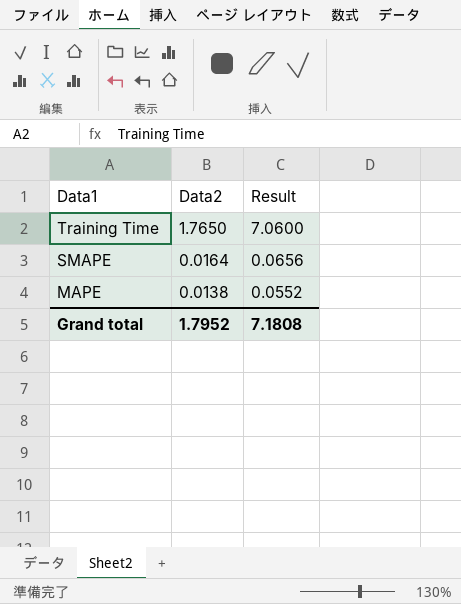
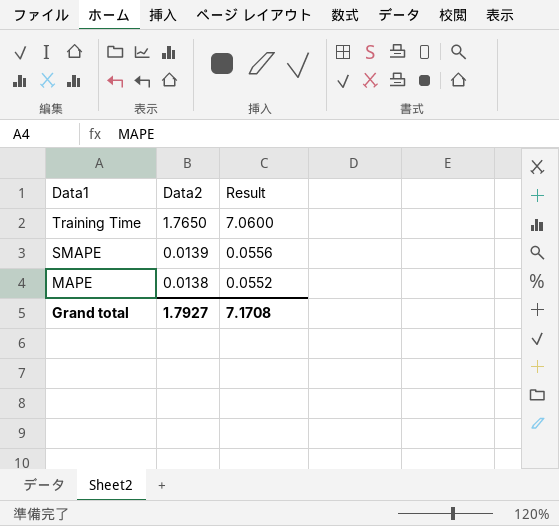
SMAPE | Data2: 0.0164 -> 0.0139
SMAPE | Result: 0.0656 -> 0.0556
Grand total | Data2: 1.7952 -> 1.7927
Grand total | Result: 7.1808 -> 7.1708

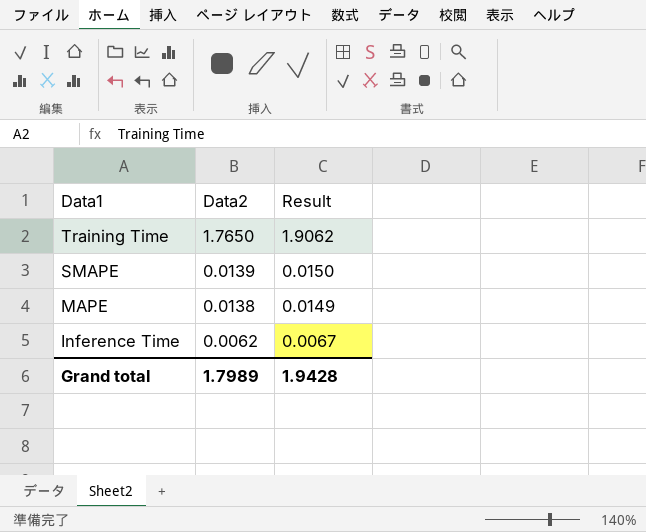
column Result | formula: [Data2] * 4 -> [Data2] * 1.08
row Inference Time: none -> 0.0062 | 0.0067
Grand total | Data2: 1.7927 -> 1.7989
Grand total | Result: 7.1708 -> 1.9428

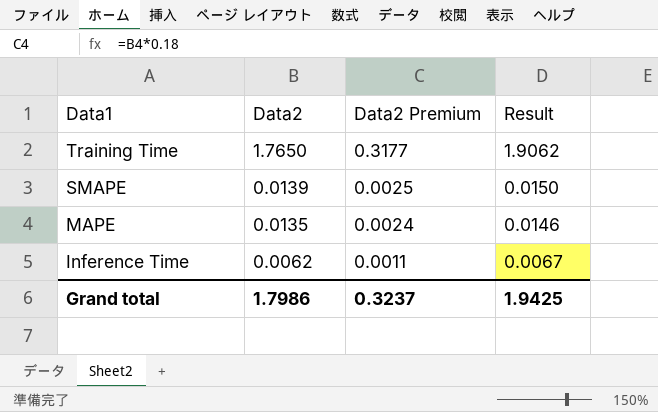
column Data2 Premium | formula: none -> [Data2] * 0.18
MAPE | Data2: 0.0138 -> 0.0135
MAPE | Result: 0.0149 -> 0.0146
Grand total | Data2: 1.7989 -> 1.7986
Grand total | Result: 1.9428 -> 1.9425

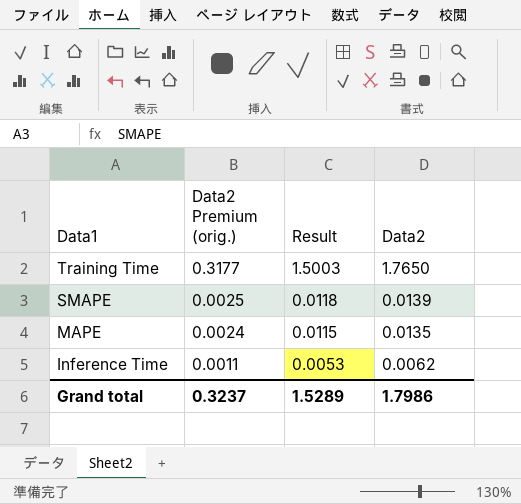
column name: Data2 Premium -> Data2 Premium (orig.)
column Result | formula: [Data2] * 1.08 -> [Data2] * 0.85
column Data2 | position: 2 -> 4
Grand total | Result: 1.9425 -> 1.5289

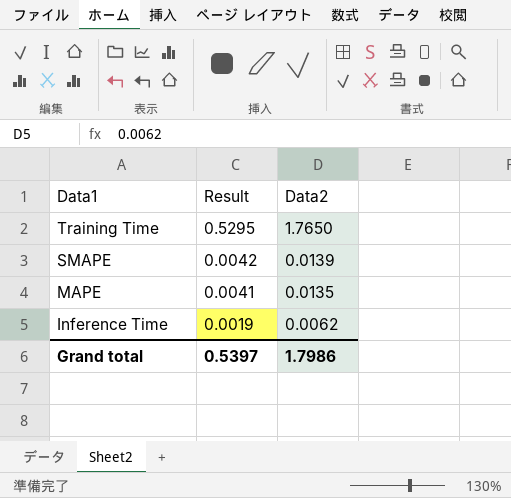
column Data2 Premium (orig.) | formula: [Data2] * 0.18 -> none
column Result | formula: [Data2] * 0.85 -> [Data2] * 0.3
Grand total | Result: 1.5289 -> 0.5397

